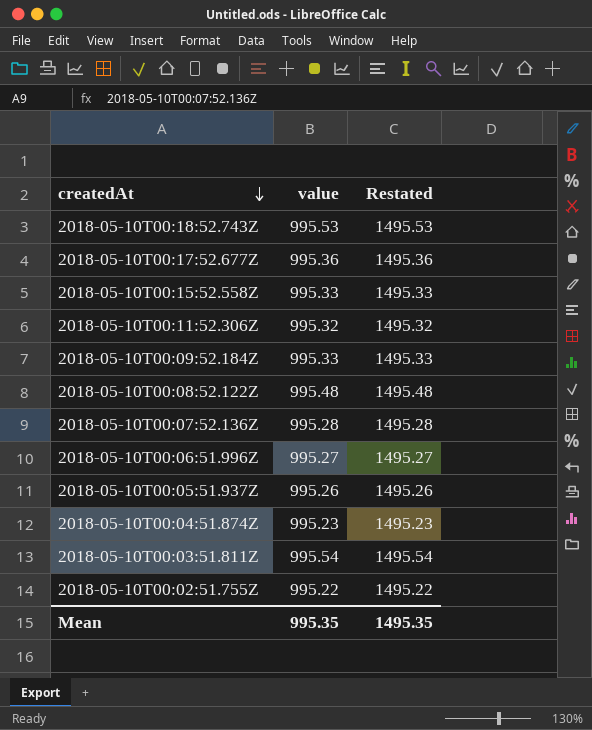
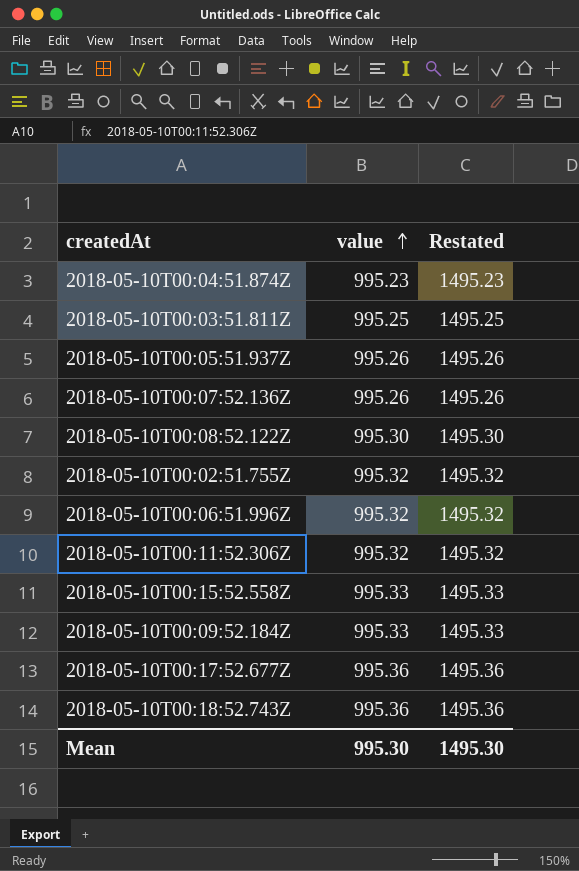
row order: createdAt descending -> value ascending
2018-05-10T00:03:51.811Z | value: 995.54 -> 995.25
2018-05-10T00:03:51.811Z | Restated: 1495.54 -> 1495.25
2018-05-10T00:07:52.136Z | value: 995.28 -> 995.26
2018-05-10T00:07:52.136Z | Restated: 1495.28 -> 1495.26
2018-05-10T00:08:52.122Z | value: 995.48 -> 995.30
2018-05-10T00:08:52.122Z | Restated: 1495.48 -> 1495.30
2018-05-10T00:02:51.755Z | value: 995.22 -> 995.32
2018-05-10T00:02:51.755Z | Restated: 1495.22 -> 1495.32
2018-05-10T00:06:51.996Z | value: 995.27 -> 995.32
2018-05-10T00:06:51.996Z | Restated: 1495.27 -> 1495.32
2018-05-10T00:18:52.743Z | value: 995.53 -> 995.36
2018-05-10T00:18:52.743Z | Restated: 1495.53 -> 1495.36
Mean | value: 995.35 -> 995.30
Mean | Restated: 1495.35 -> 1495.30

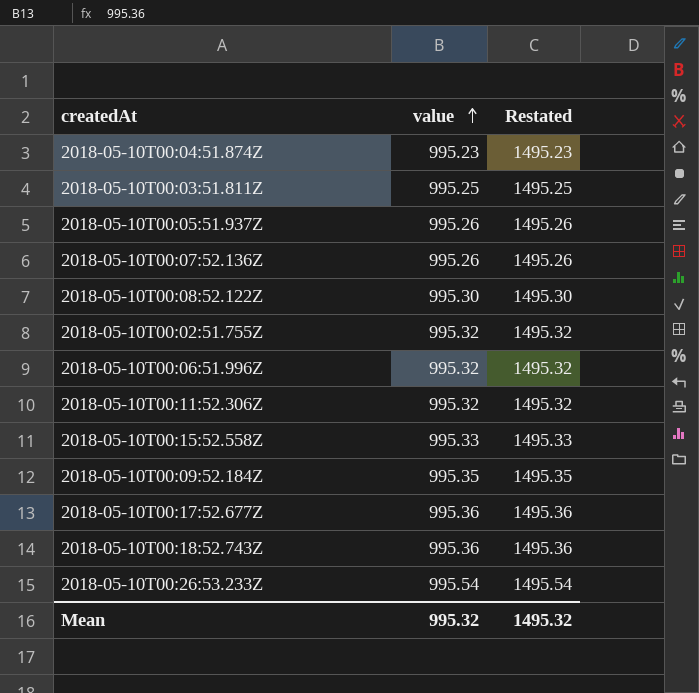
2018-05-10T00:09:52.184Z | value: 995.33 -> 995.35
2018-05-10T00:09:52.184Z | Restated: 1495.33 -> 1495.35
row 2018-05-10T00:26:53.233Z: none -> 995.54 | 1495.54
Mean | value: 995.30 -> 995.32
Mean | Restated: 1495.30 -> 1495.32

